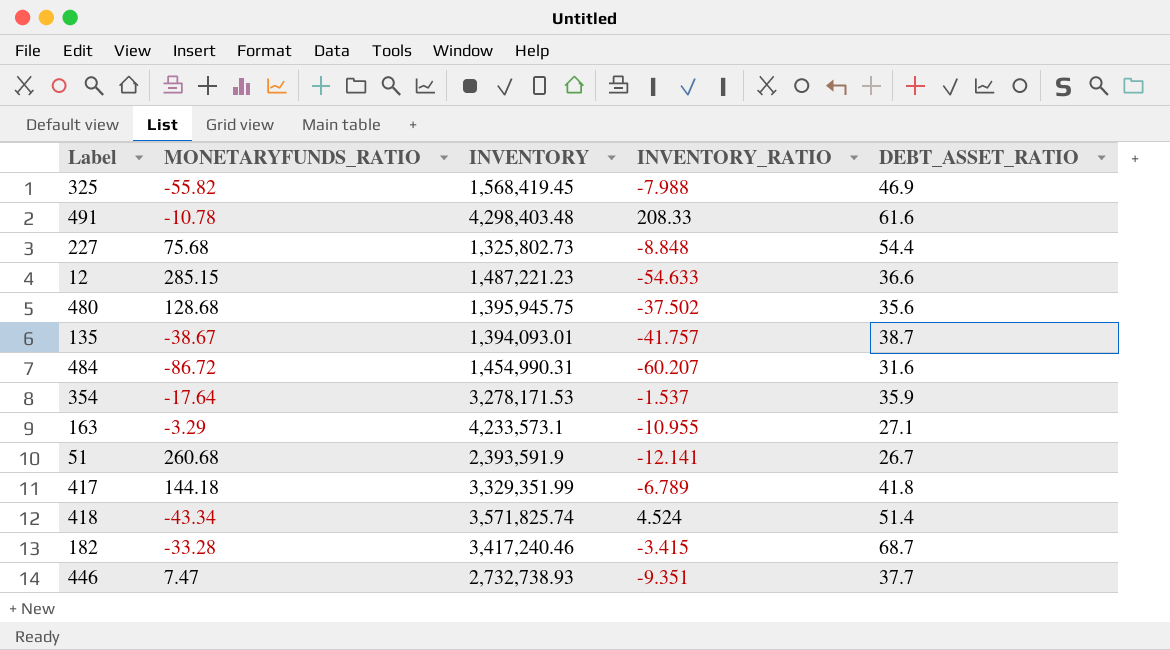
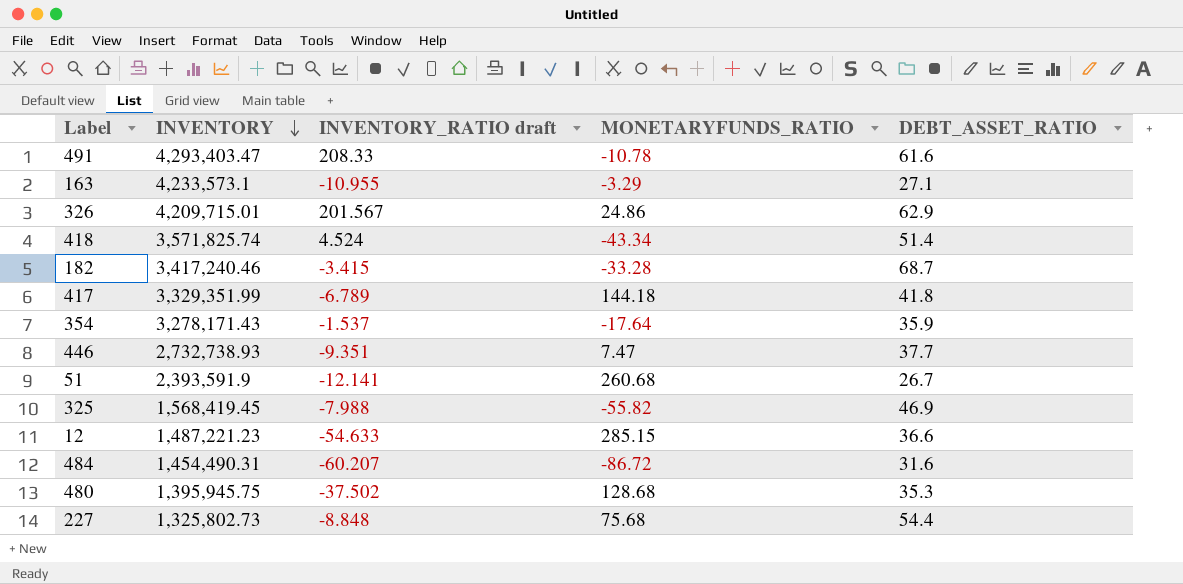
row order: none -> INVENTORY descending
column name: INVENTORY_RATIO -> INVENTORY_RATIO draft
column MONETARYFUNDS_RATIO | position: 2 -> 4
row 135: -38.67 | 1,394,093.01 | -41.757 | 38.7 -> none
491 | INVENTORY: 4,298,403.48 -> 4,293,403.47
row 326: none -> 4,209,715.01 | 201.567 | 24.86 | 62.9
354 | INVENTORY: 3,278,171.53 -> 3,278,171.43
484 | INVENTORY: 1,454,990.31 -> 1,454,490.31
480 | DEBT_ASSET_RATIO: 35.6 -> 35.3

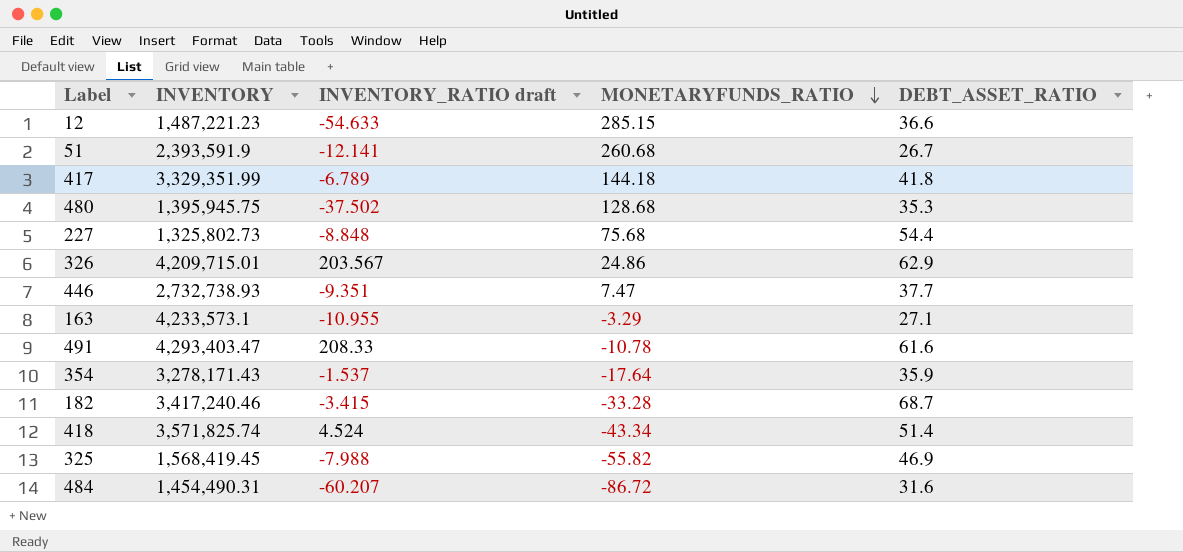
row order: INVENTORY descending -> MONETARYFUNDS_RATIO descending
326 | INVENTORY_RATIO draft: 201.567 -> 203.567

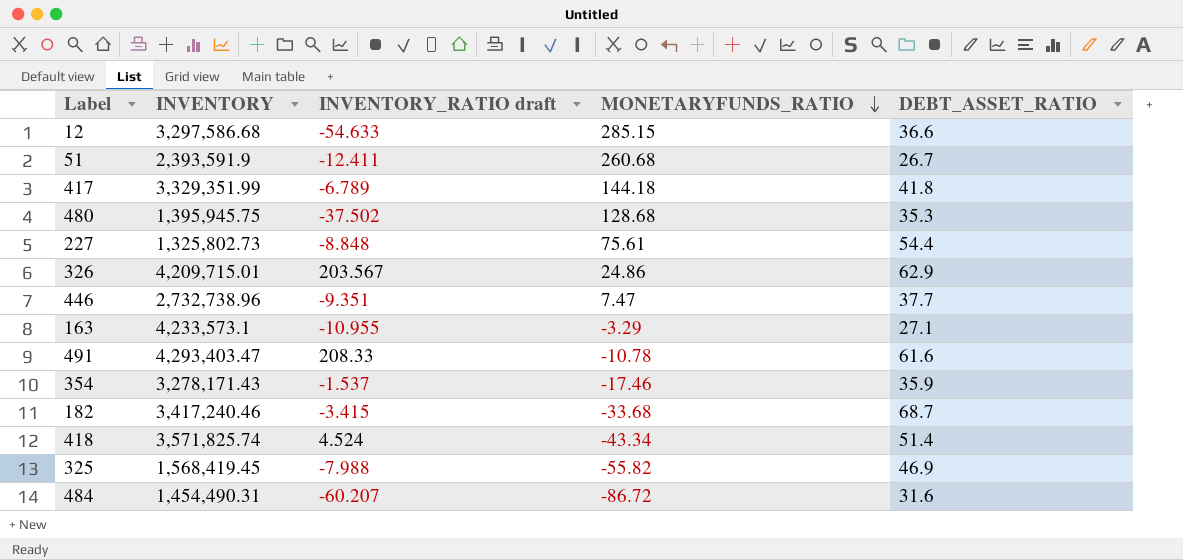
12 | INVENTORY: 1,487,221.23 -> 3,297,586.68
51 | INVENTORY_RATIO draft: -12.141 -> -12.411
227 | MONETARYFUNDS_RATIO: 75.68 -> 75.61
446 | INVENTORY: 2,732,738.93 -> 2,732,738.96
354 | MONETARYFUNDS_RATIO: -17.64 -> -17.46
182 | MONETARYFUNDS_RATIO: -33.28 -> -33.68

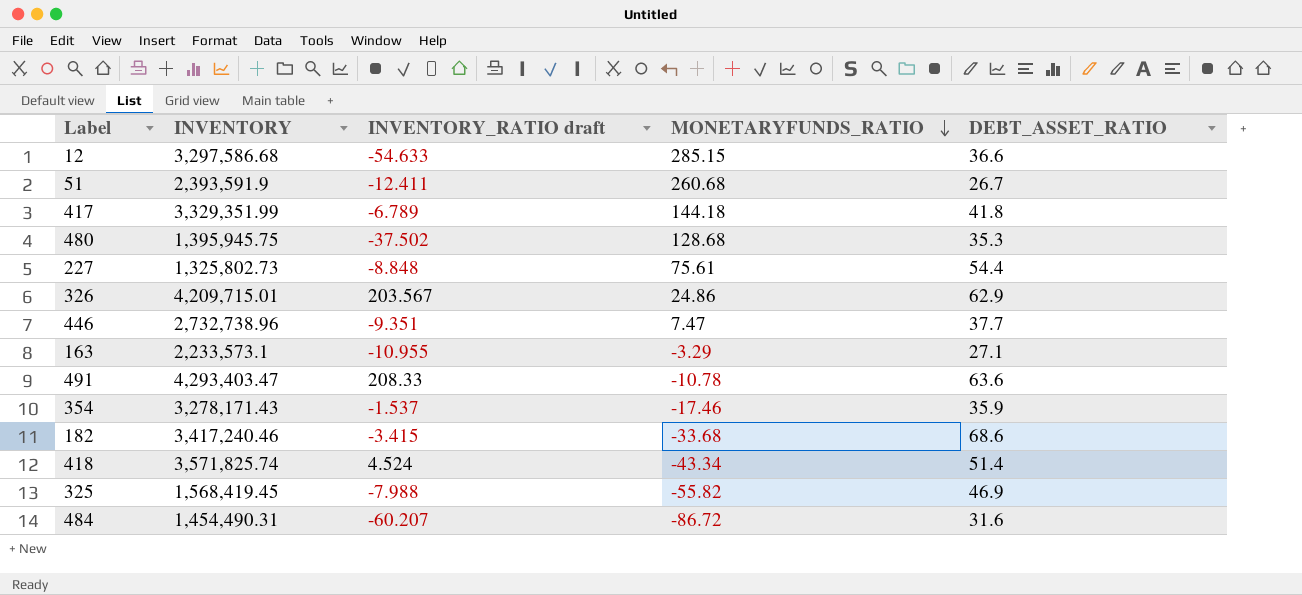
163 | INVENTORY: 4,233,573.1 -> 2,233,573.1
491 | DEBT_ASSET_RATIO: 61.6 -> 63.6
182 | DEBT_ASSET_RATIO: 68.7 -> 68.6

